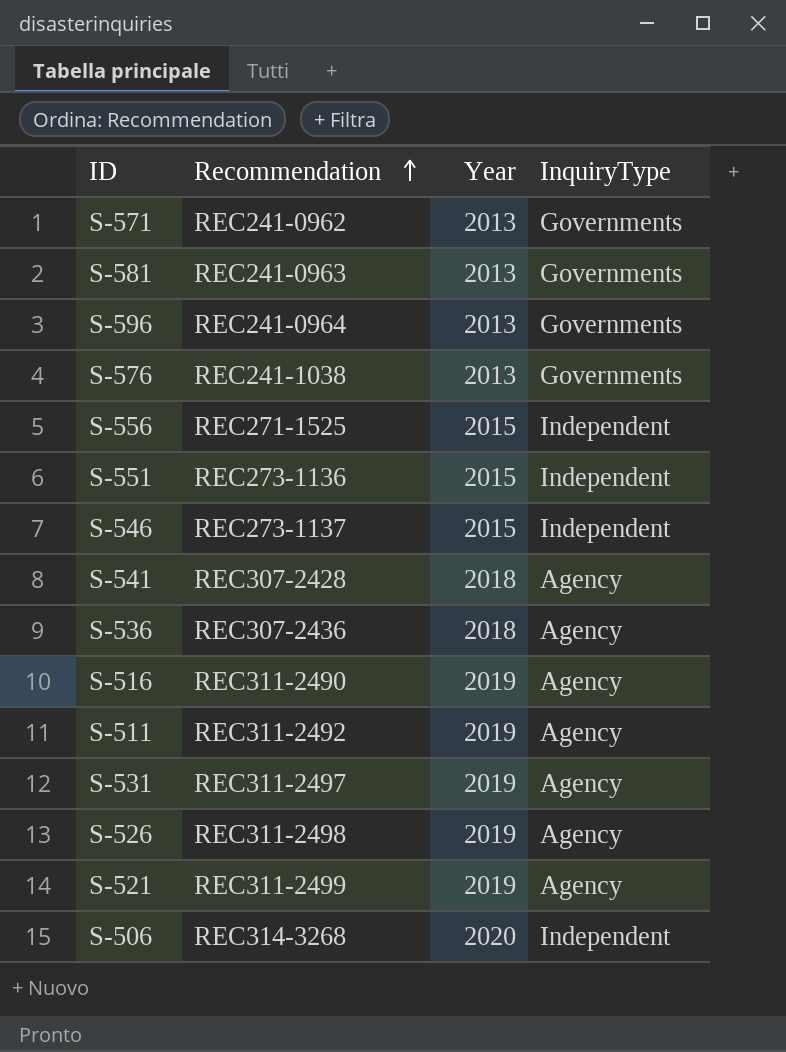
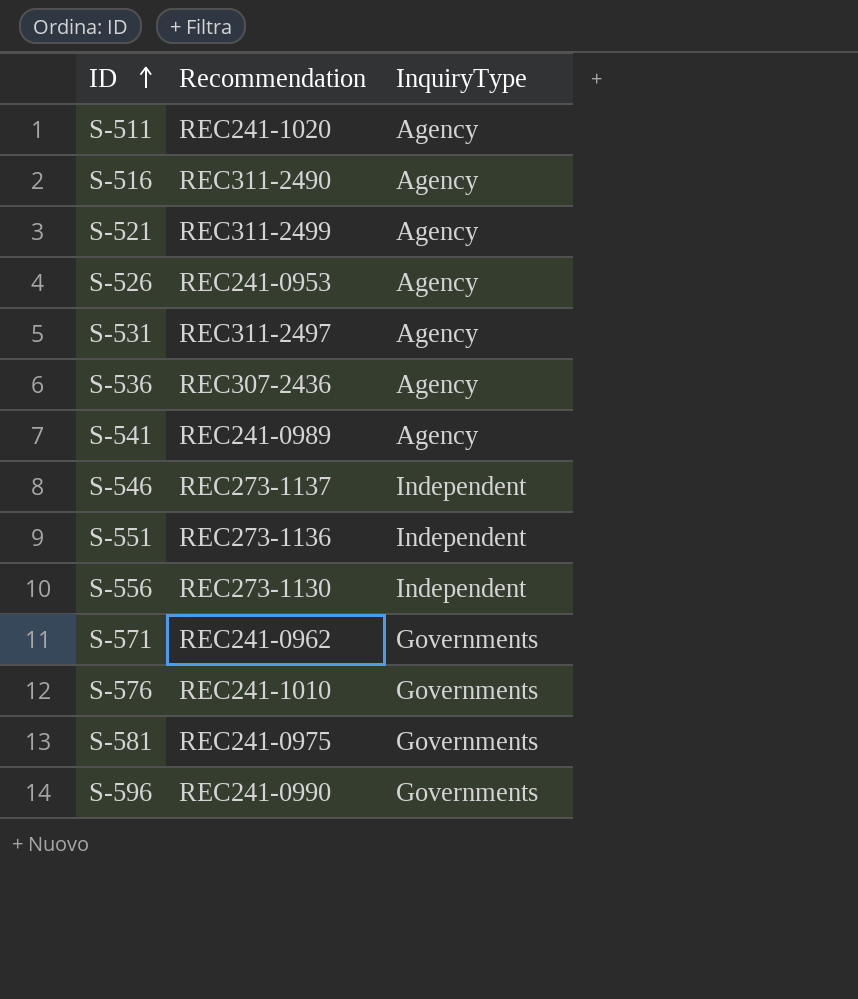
row order: Recommendation ascending -> ID ascending
column Year | position: 3 -> none
row S-506: REC314-3268 | 2020 | Independent -> none
S-511 | Recommendation: REC311-2492 -> REC241-1020
S-526 | Recommendation: REC311-2498 -> REC241-0953
S-541 | Recommendation: REC307-2428 -> REC241-0989
S-556 | Recommendation: REC271-1525 -> REC273-1130
S-576 | Recommendation: REC241-1038 -> REC241-1010
S-581 | Recommendation: REC241-0963 -> REC241-0975
S-596 | Recommendation: REC241-0964 -> REC241-0990

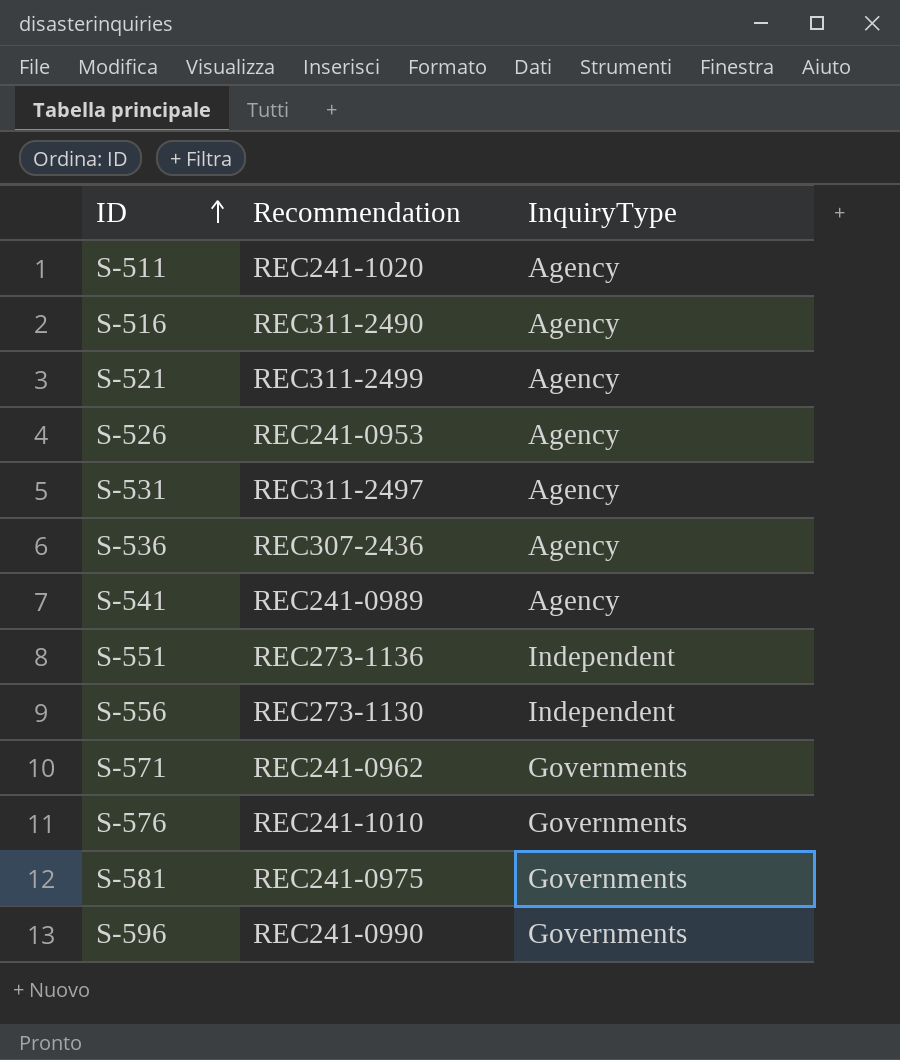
row S-546: REC273-1137 | Independent -> none

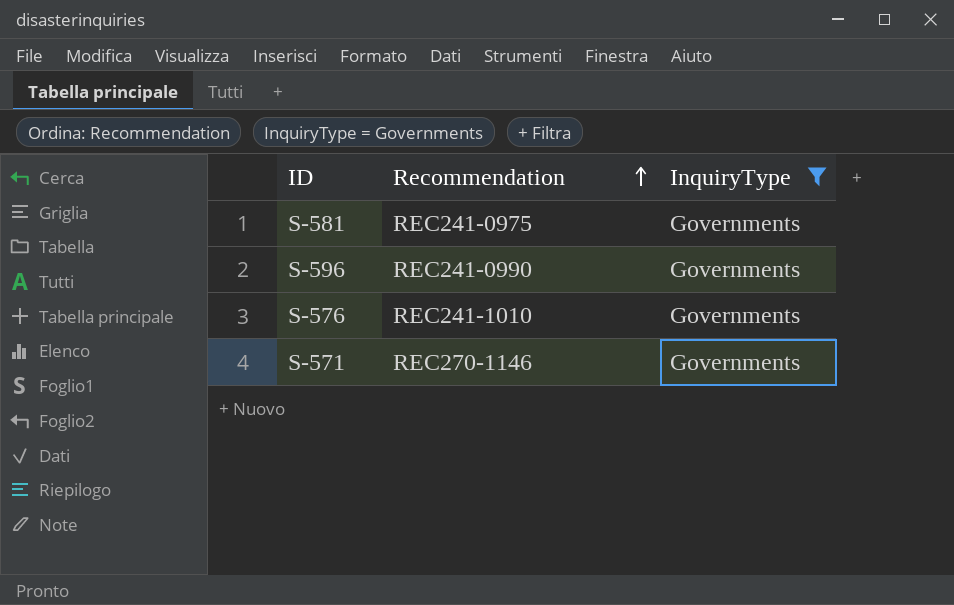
filter: none -> InquiryType = Governments
row order: ID ascending -> Recommendation ascending
S-571 | Recommendation: REC241-0962 -> REC270-1146

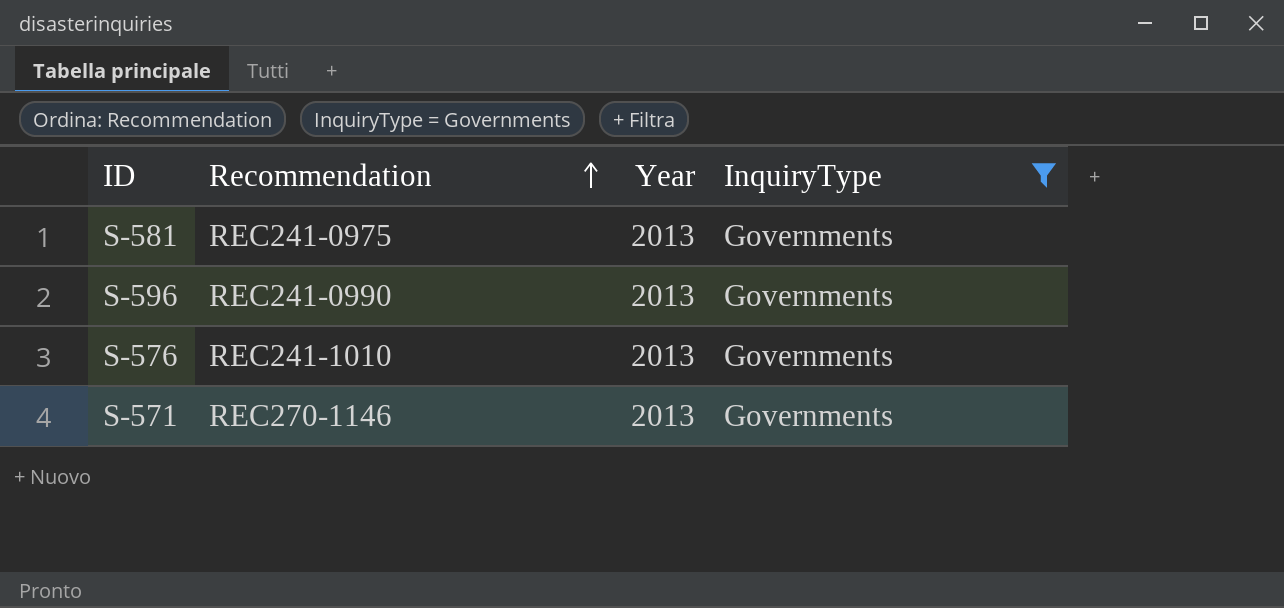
column Year | position: none -> 3

